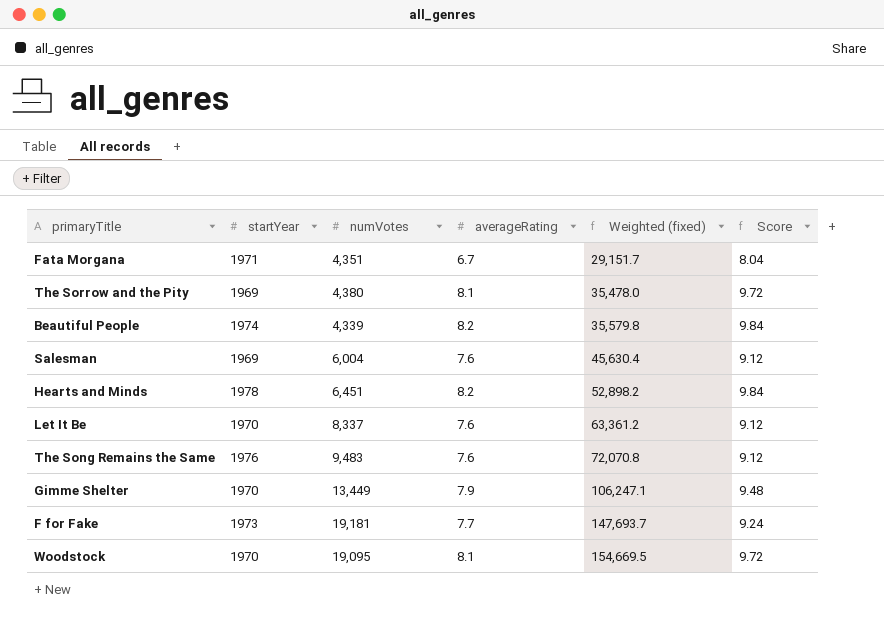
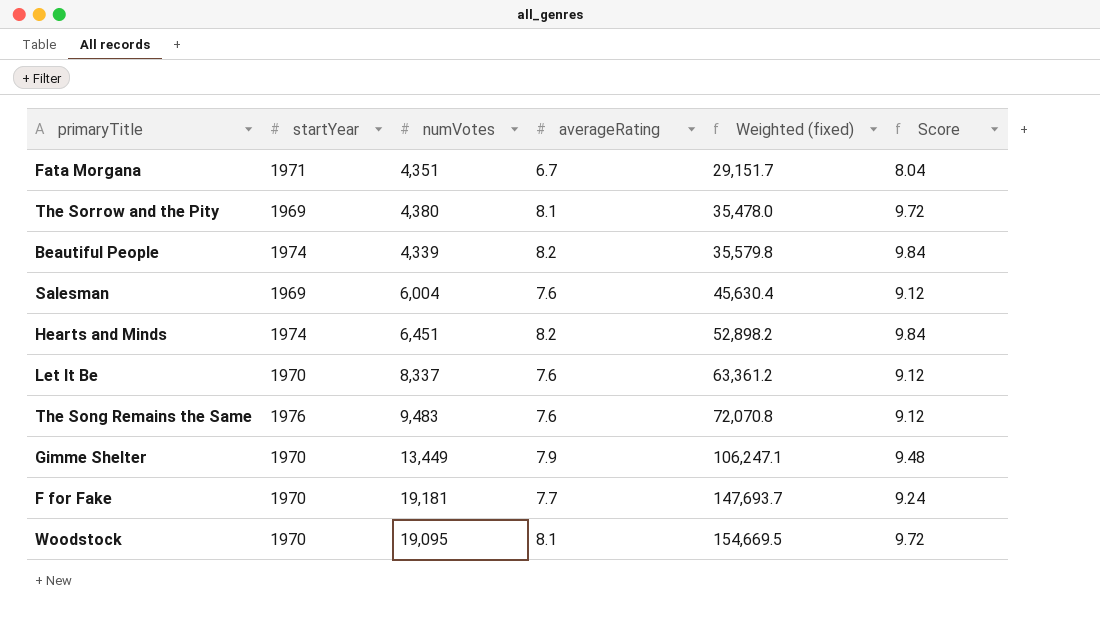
Hearts and Minds | startYear: 1978 -> 1974
F for Fake | startYear: 1973 -> 1970

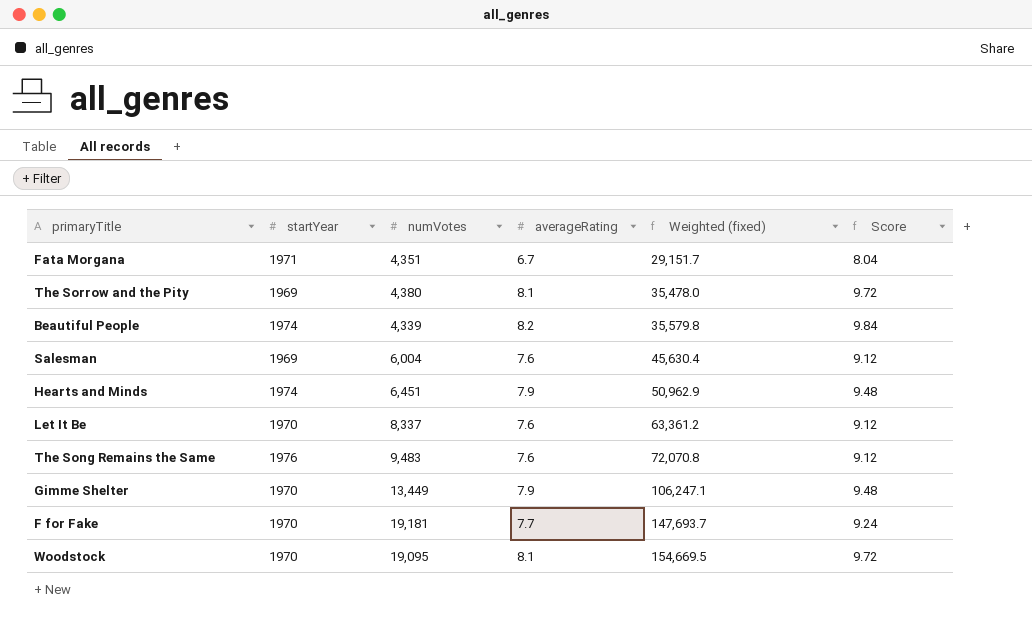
Hearts and Minds | averageRating: 8.2 -> 7.9
Hearts and Minds | Weighted (fixed): 52,898.2 -> 50,962.9
Hearts and Minds | Score: 9.84 -> 9.48

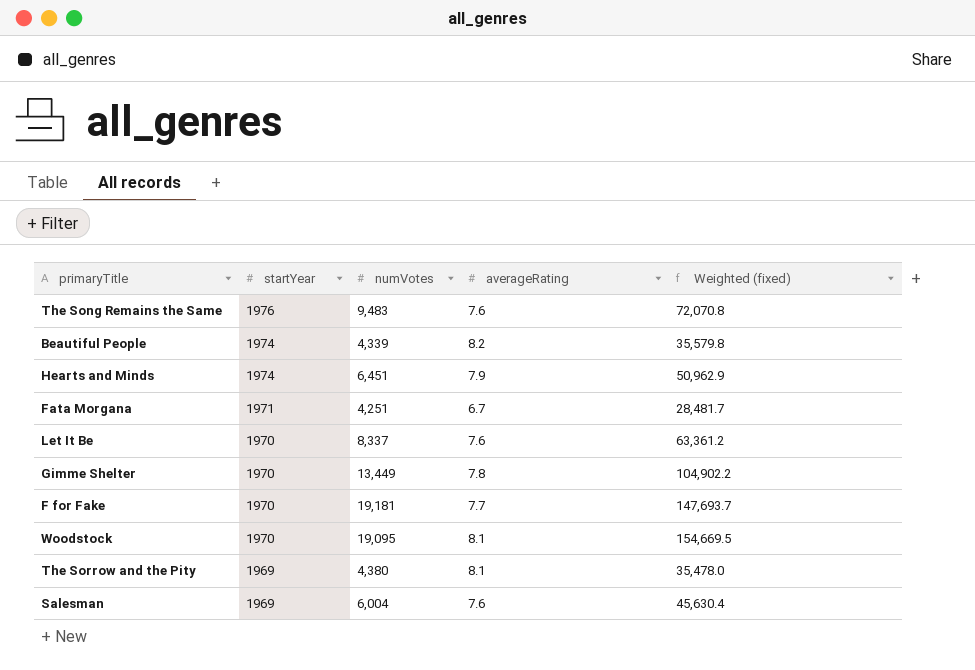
row order: Weighted (fixed) ascending -> startYear descending
column Score | formula: [averageRating] * 1.2 -> none
Fata Morgana | numVotes: 4,351 -> 4,251
Fata Morgana | Weighted (fixed): 29,151.7 -> 28,481.7
Gimme Shelter | averageRating: 7.9 -> 7.8
Gimme Shelter | Weighted (fixed): 106,247.1 -> 104,902.2

